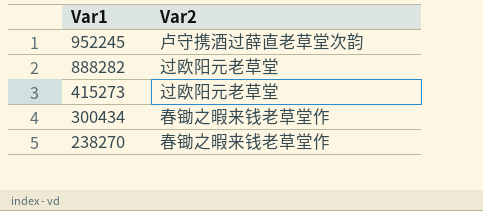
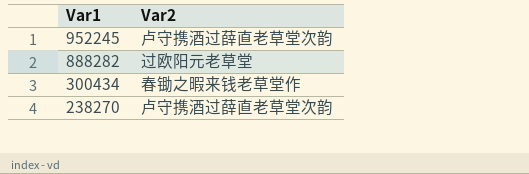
row 415273: 过欧阳元老草堂 -> none
238270 | Var2: 春锄之暇来钱老草堂作 -> 卢守携酒过薛直老草堂次韵

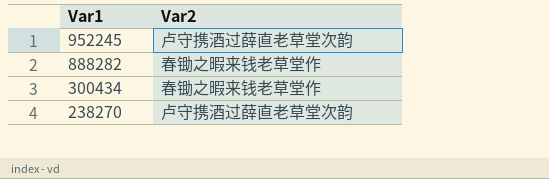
888282 | Var2: 过欧阳元老草堂 -> 春锄之暇来钱老草堂作

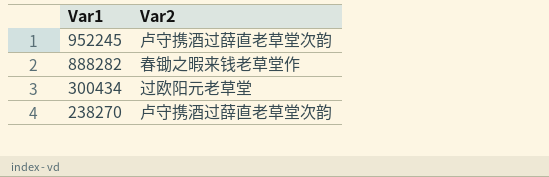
300434 | Var2: 春锄之暇来钱老草堂作 -> 过欧阳元老草堂

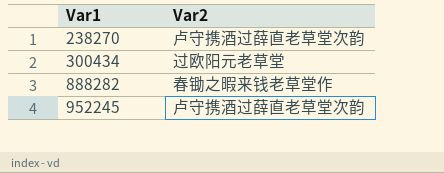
row order: Var1 descending -> Var1 ascending

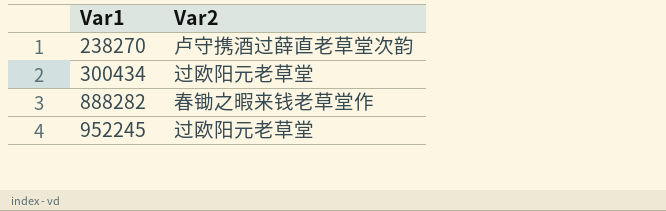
952245 | Var2: 卢守携酒过薛直老草堂次韵 -> 过欧阳元老草堂

